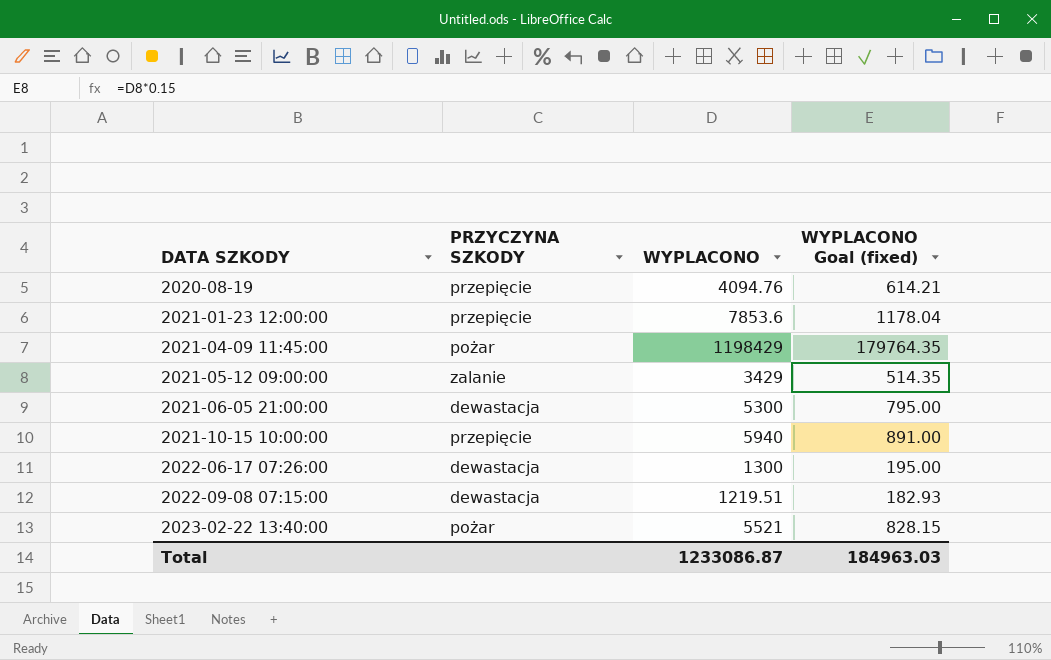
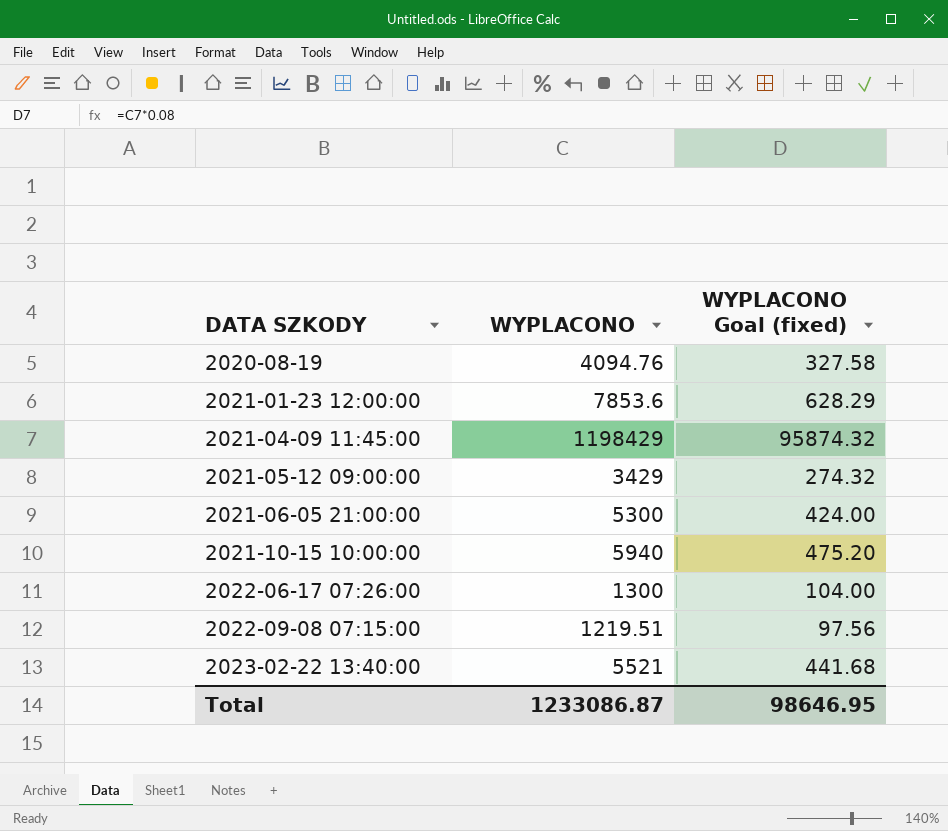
column PRZYCZYNA SZKODY | position: 2 -> none
column WYPLACONO Goal (fixed) | formula: [WYPLACONO] * 0.15 -> [WYPLACONO] * 0.08
Total | WYPLACONO Goal (fixed): 184963.03 -> 98646.95

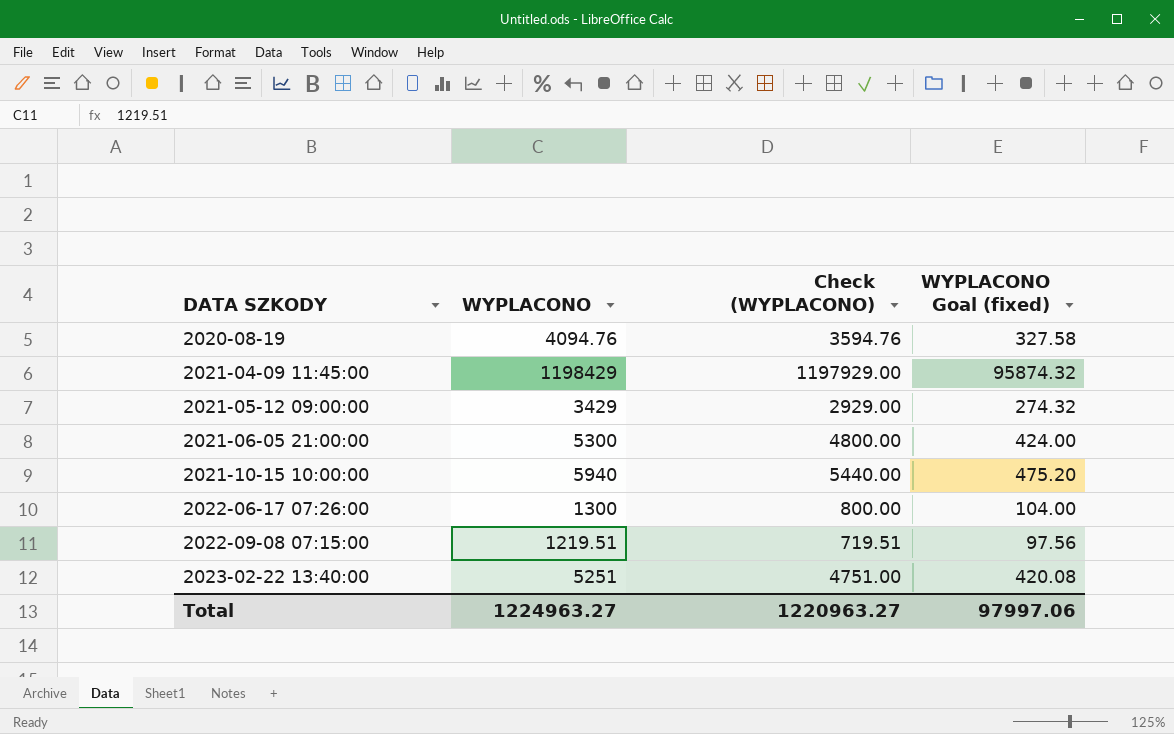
column Check (WYPLACONO) | formula: none -> [WYPLACONO] - 500
row 2021-01-23 12:00:00: 7853.6 | 628.29 -> none
2023-02-22 13:40:00 | WYPLACONO: 5521 -> 5251
2023-02-22 13:40:00 | WYPLACONO Goal (fixed): 441.68 -> 420.08
Total | WYPLACONO: 1233086.87 -> 1224963.27
Total | WYPLACONO Goal (fixed): 98646.95 -> 97997.06

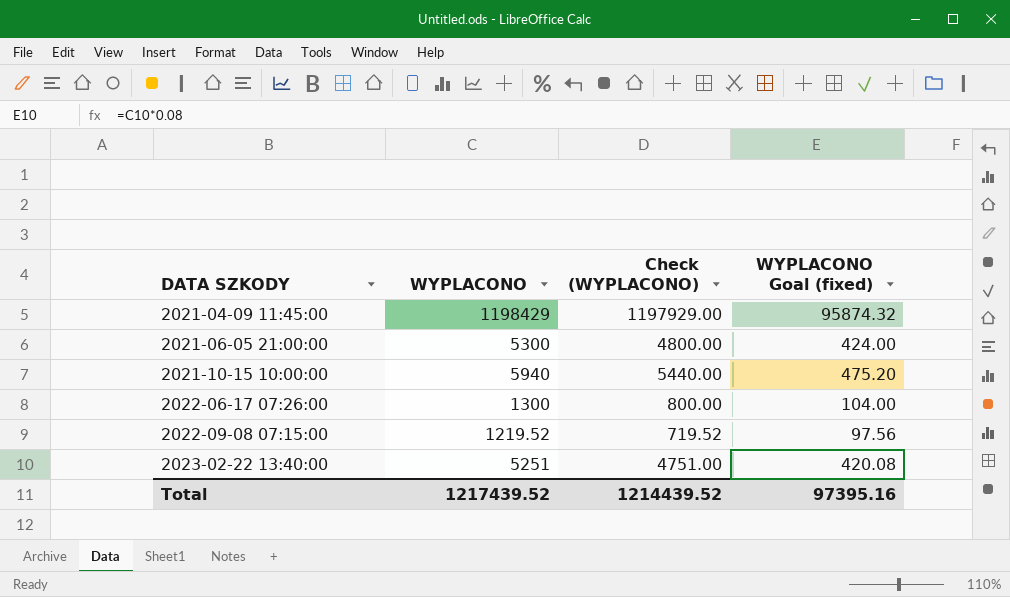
row 2020-08-19: 4094.76 | 3594.76 | 327.58 -> none
row 2021-05-12 09:00:00: 3429 | 2929.00 | 274.32 -> none
2022-09-08 07:15:00 | WYPLACONO: 1219.51 -> 1219.52
2022-09-08 07:15:00 | Check (WYPLACONO): 719.51 -> 719.52
Total | WYPLACONO: 1224963.27 -> 1217439.52
Total | Check (WYPLACONO): 1220963.27 -> 1214439.52
Total | WYPLACONO Goal (fixed): 97997.06 -> 97395.16

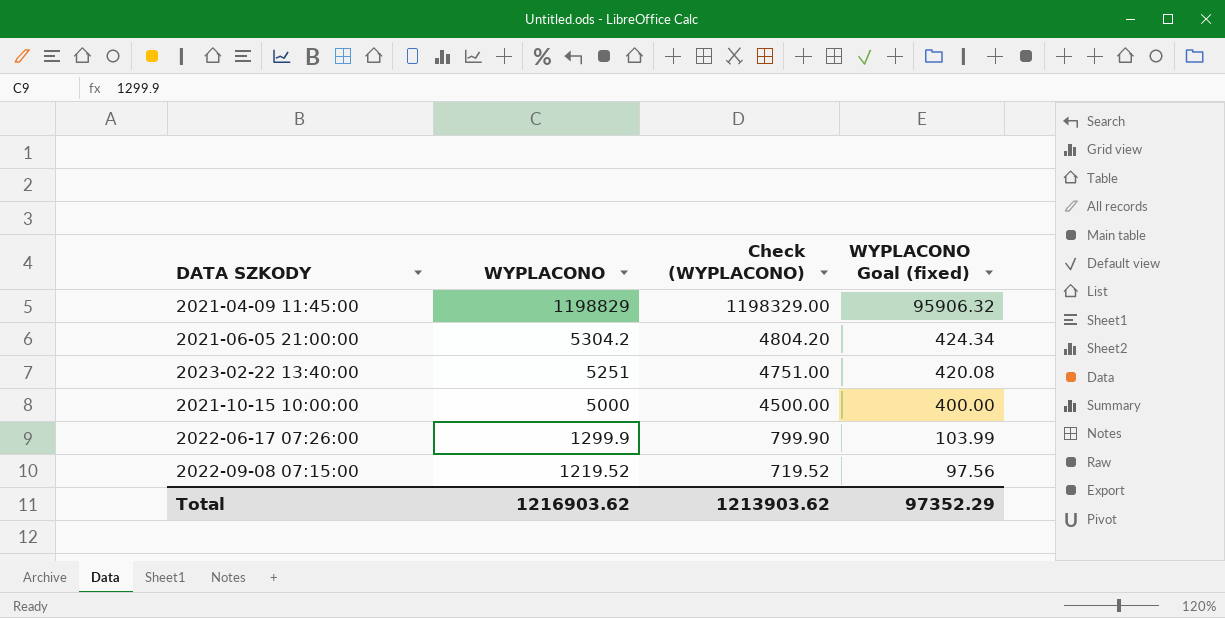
row order: DATA SZKODY ascending -> WYPLACONO descending
2021-04-09 11:45:00 | WYPLACONO: 1198429 -> 1198829
2021-04-09 11:45:00 | Check (WYPLACONO): 1197929.00 -> 1198329.00
2021-04-09 11:45:00 | WYPLACONO Goal (fixed): 95874.32 -> 95906.32
2021-06-05 21:00:00 | WYPLACONO: 5300 -> 5304.2
2021-06-05 21:00:00 | Check (WYPLACONO): 4800.00 -> 4804.20
2021-06-05 21:00:00 | WYPLACONO Goal (fixed): 424.00 -> 424.34
2021-10-15 10:00:00 | WYPLACONO: 5940 -> 5000
2021-10-15 10:00:00 | Check (WYPLACONO): 5440.00 -> 4500.00
2021-10-15 10:00:00 | WYPLACONO Goal (fixed): 475.20 -> 400.00
2022-06-17 07:26:00 | WYPLACONO: 1300 -> 1299.9
2022-06-17 07:26:00 | Check (WYPLACONO): 800.00 -> 799.90
2022-06-17 07:26:00 | WYPLACONO Goal (fixed): 104.00 -> 103.99
Total | WYPLACONO: 1217439.52 -> 1216903.62
Total | Check (WYPLACONO): 1214439.52 -> 1213903.62
Total | WYPLACONO Goal (fixed): 97395.16 -> 97352.29

